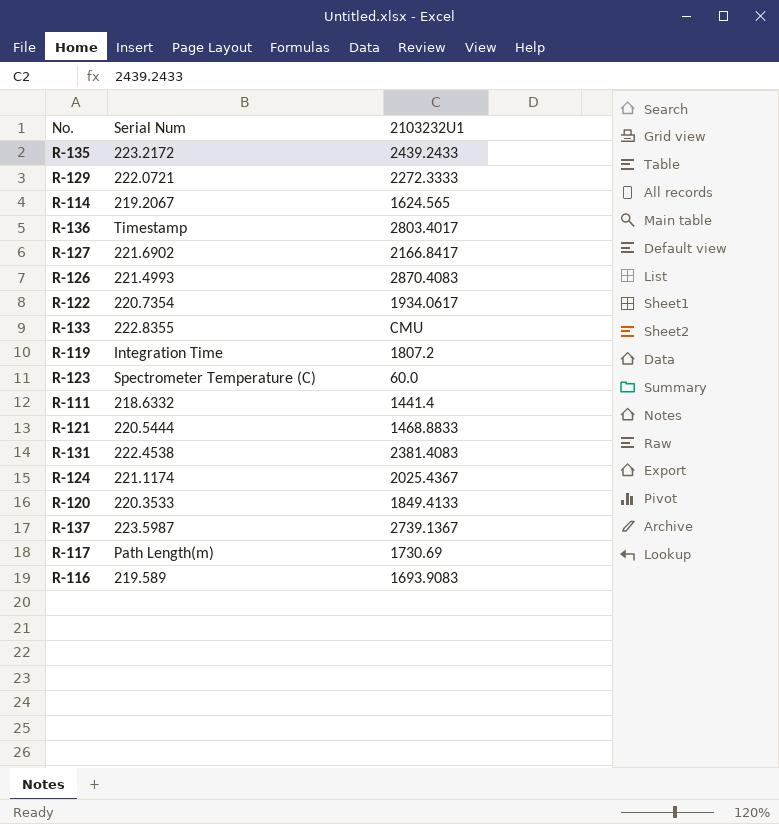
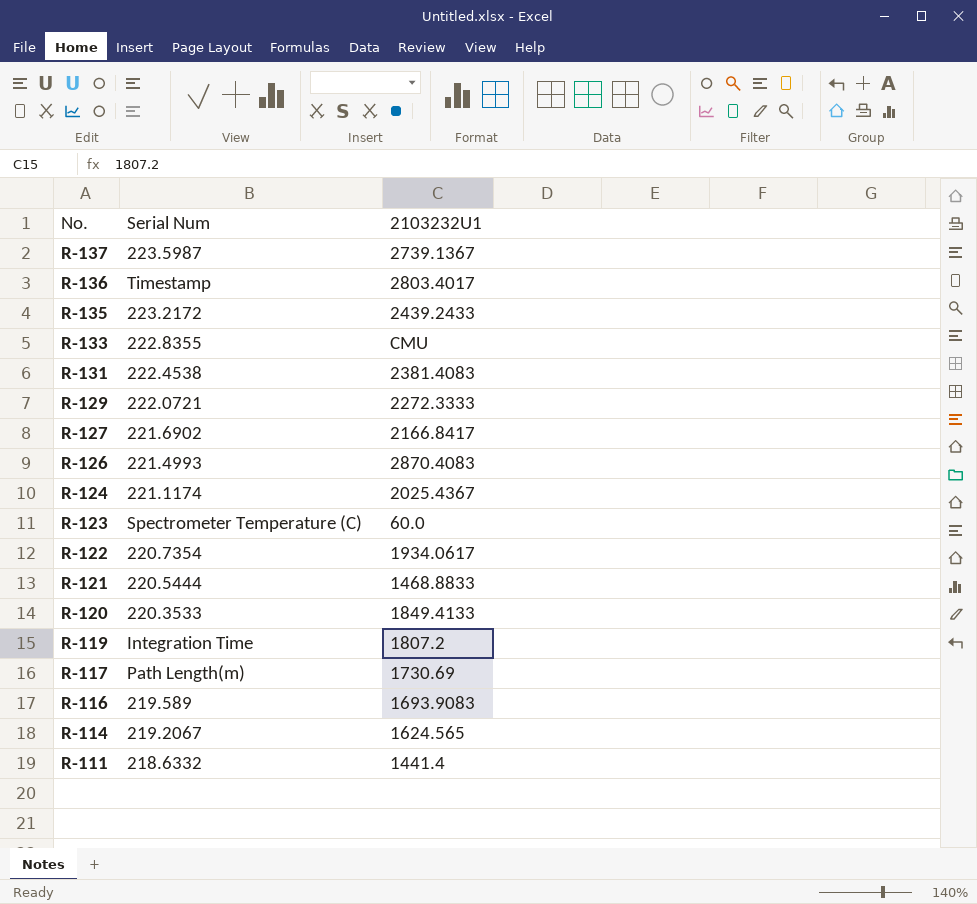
row order: none -> No. descending

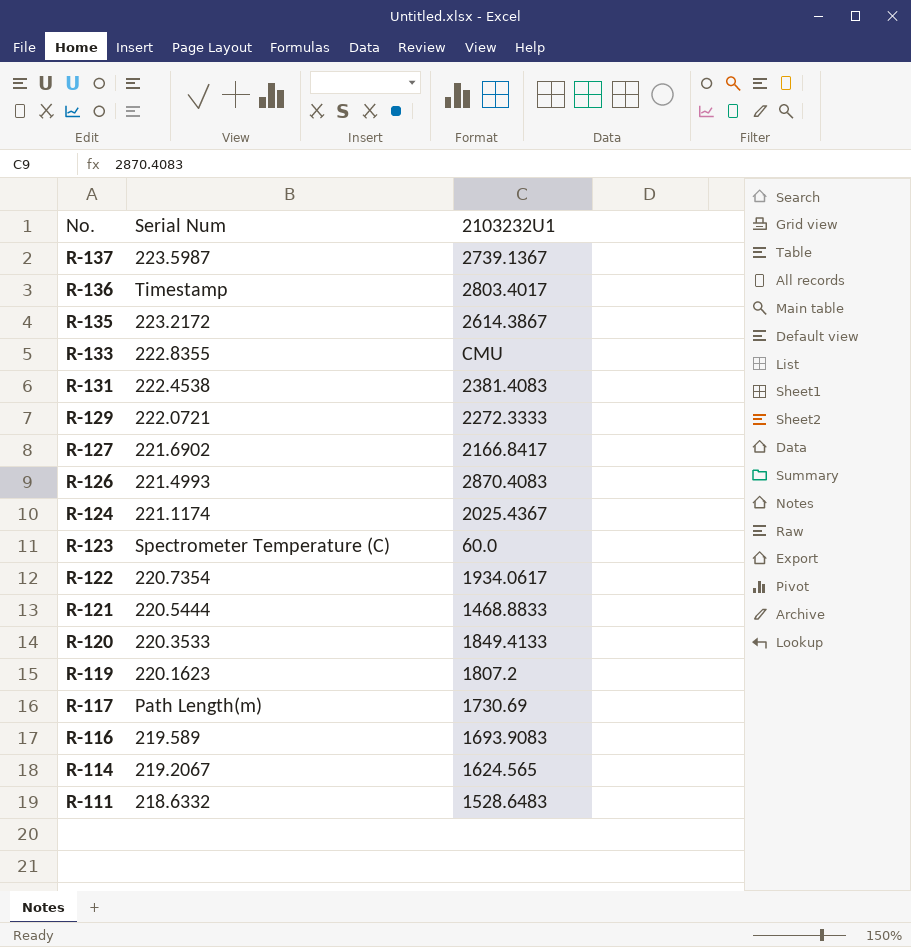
R-135 | 2103232U1: 2439.2433 -> 2614.3867
R-119 | Serial Num: Integration Time -> 220.1623
R-111 | 2103232U1: 1441.4 -> 1528.6483

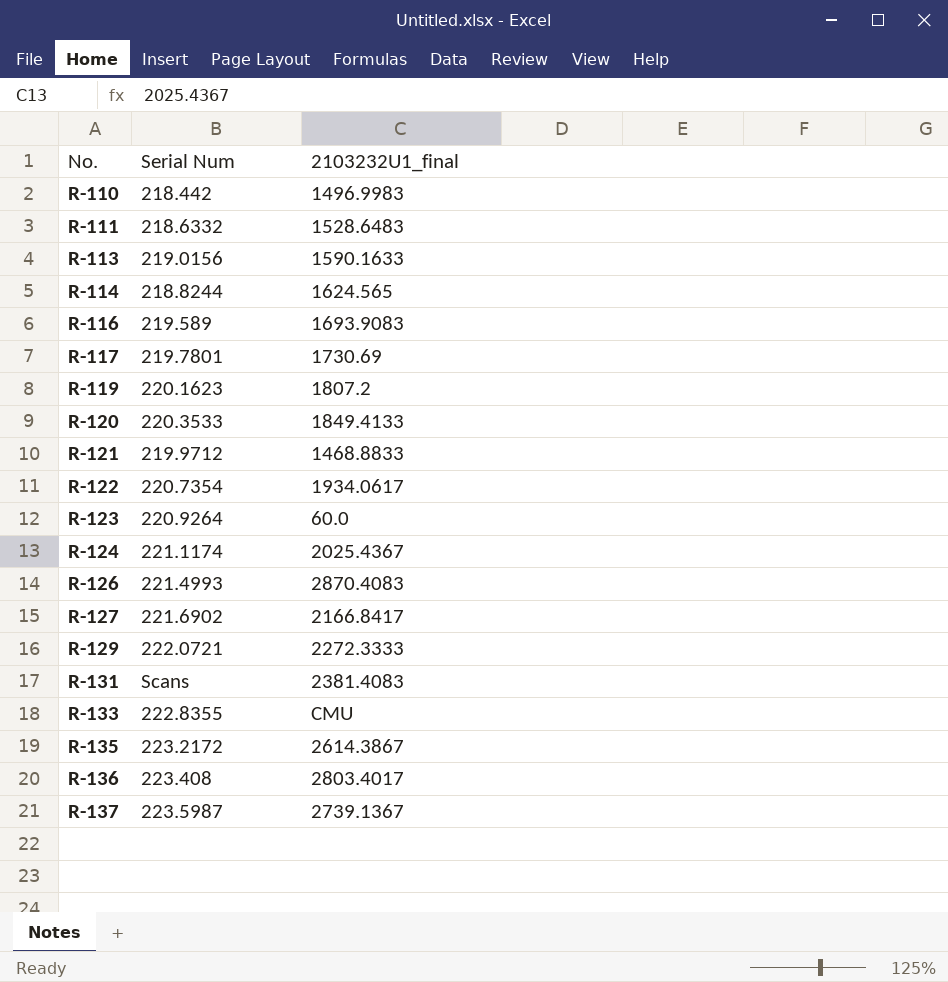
row order: No. descending -> No. ascending
column name: 2103232U1 -> 2103232U1_final
row R-110: none -> 218.442 | 1496.9983
row R-113: none -> 219.0156 | 1590.1633
R-114 | Serial Num: 219.2067 -> 218.8244
R-117 | Serial Num: Path Length(m) -> 219.7801
R-121 | Serial Num: 220.5444 -> 219.9712
R-123 | Serial Num: Spectrometer Temperature (C) -> 220.9264
R-131 | Serial Num: 222.4538 -> Scans
R-136 | Serial Num: Timestamp -> 223.408

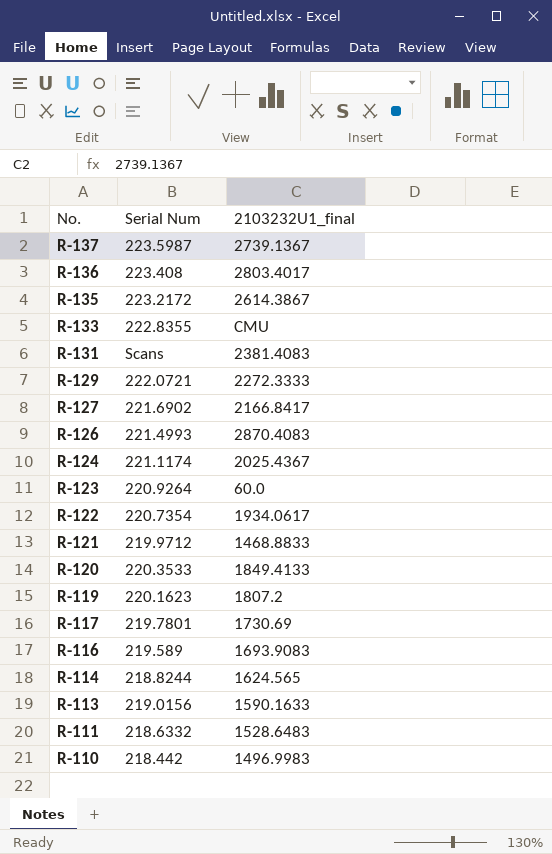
row order: No. ascending -> No. descending

